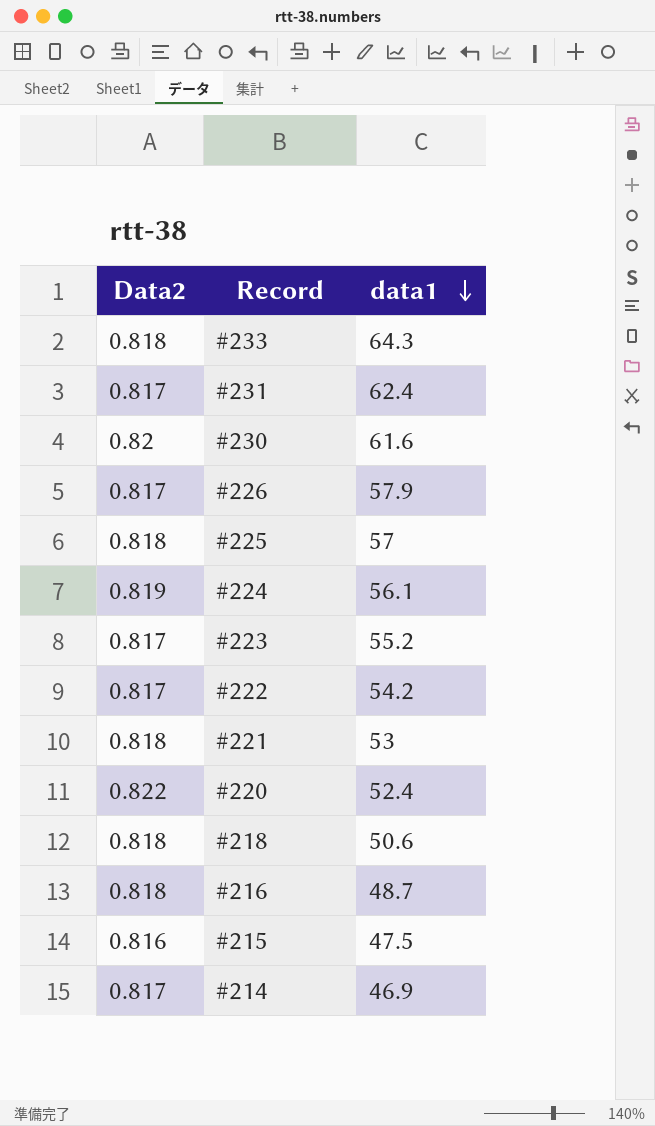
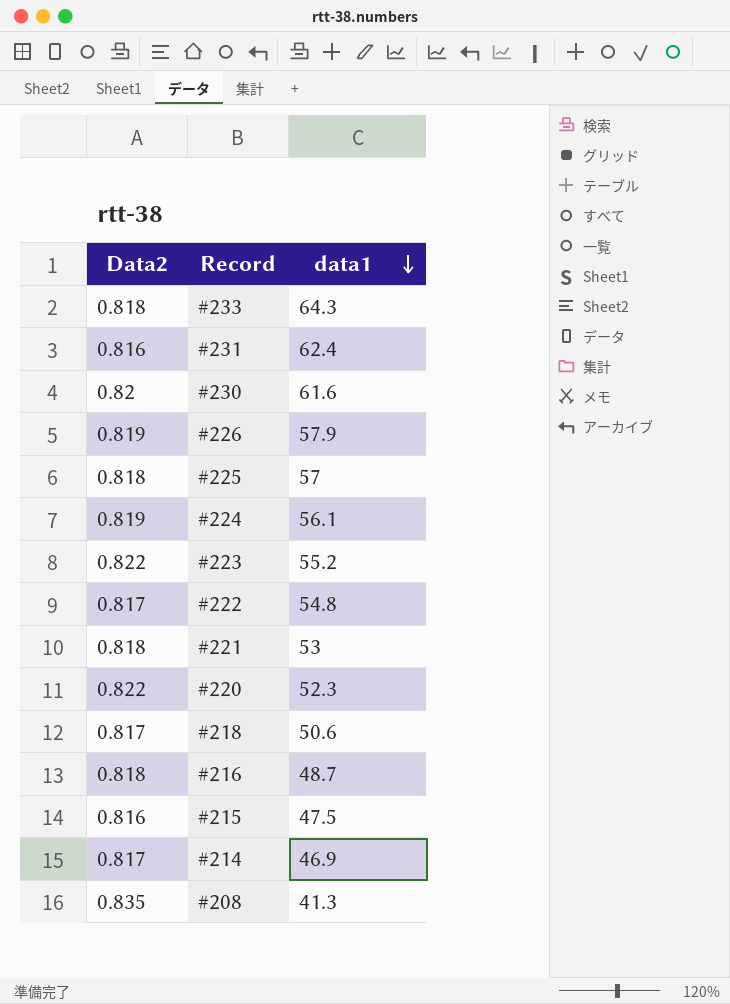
#231 | Data2: 0.817 -> 0.816
#226 | Data2: 0.817 -> 0.819
#223 | Data2: 0.817 -> 0.822
#222 | data1: 54.2 -> 54.8
#220 | data1: 52.4 -> 52.3
#218 | Data2: 0.818 -> 0.817
row #208: none -> 0.835 | 41.3

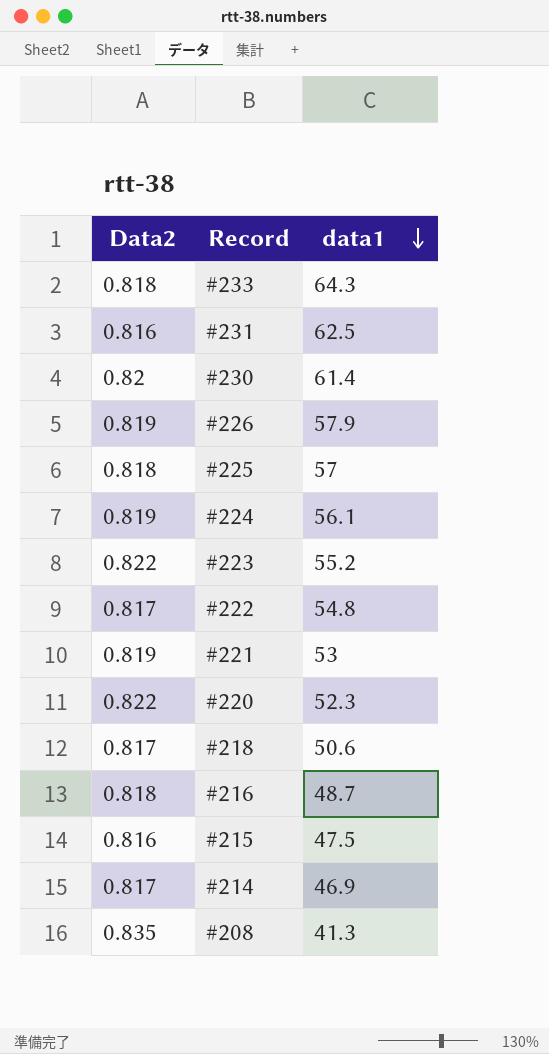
#231 | data1: 62.4 -> 62.5
#230 | data1: 61.6 -> 61.4
#221 | Data2: 0.818 -> 0.819

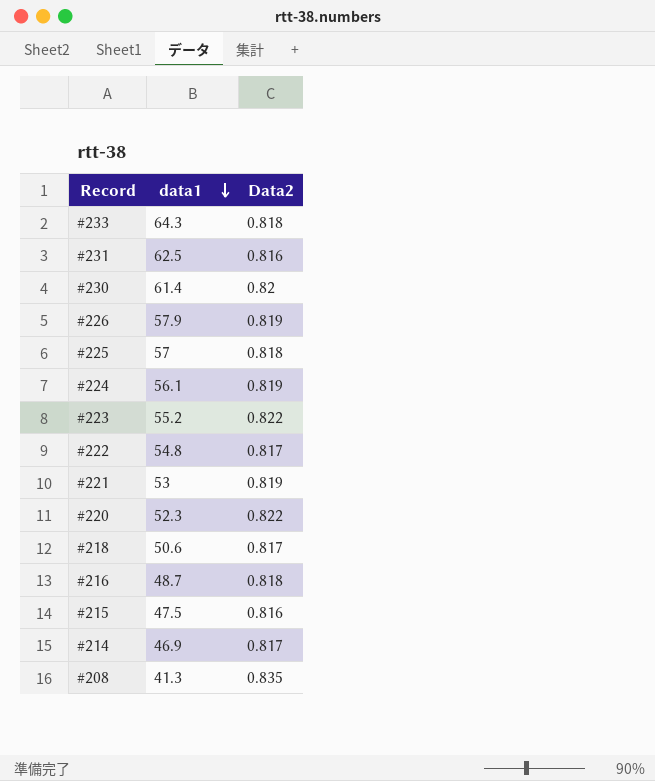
column Data2 | position: 1 -> 3

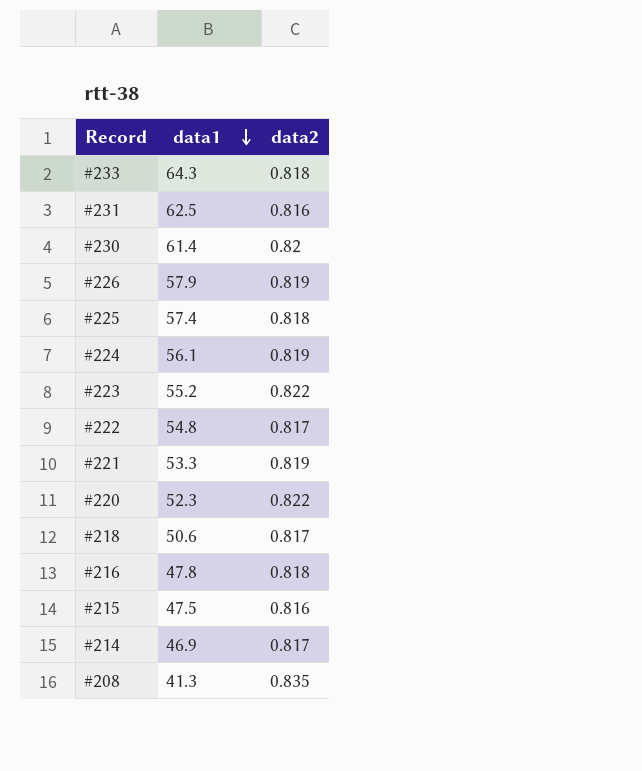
column name: Data2 -> data2
#225 | data1: 57 -> 57.4
#221 | data1: 53 -> 53.3
#216 | data1: 48.7 -> 47.8

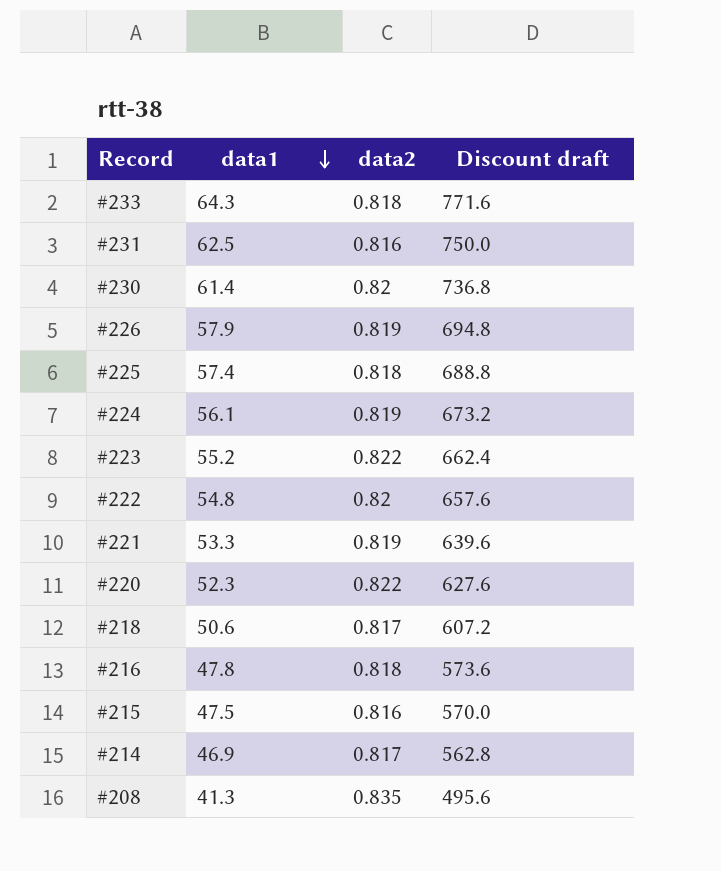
column Discount draft | formula: none -> [data1] * 12
#222 | data2: 0.817 -> 0.82

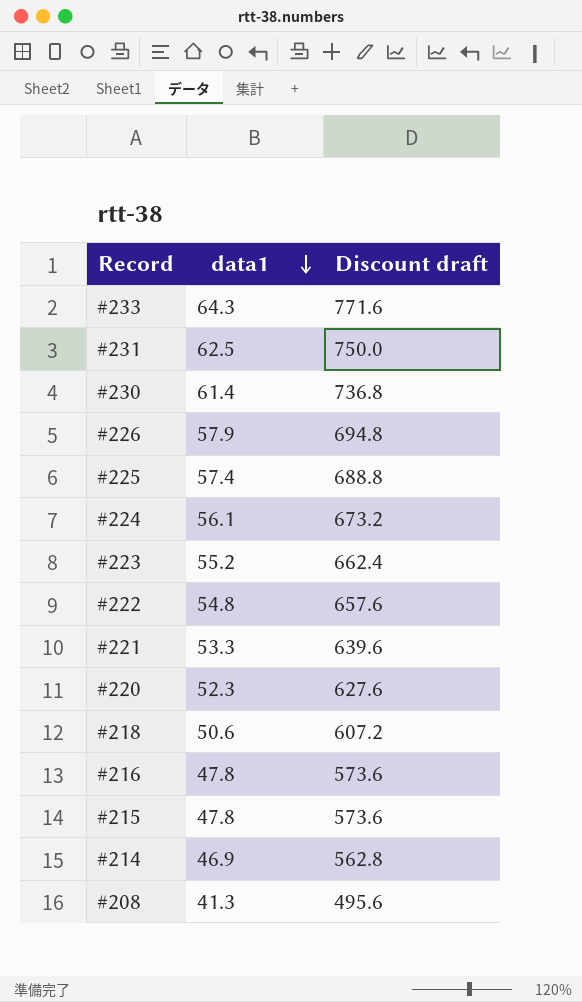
column data2 | position: 3 -> none
#215 | data1: 47.5 -> 47.8
#215 | Discount draft: 570.0 -> 573.6

